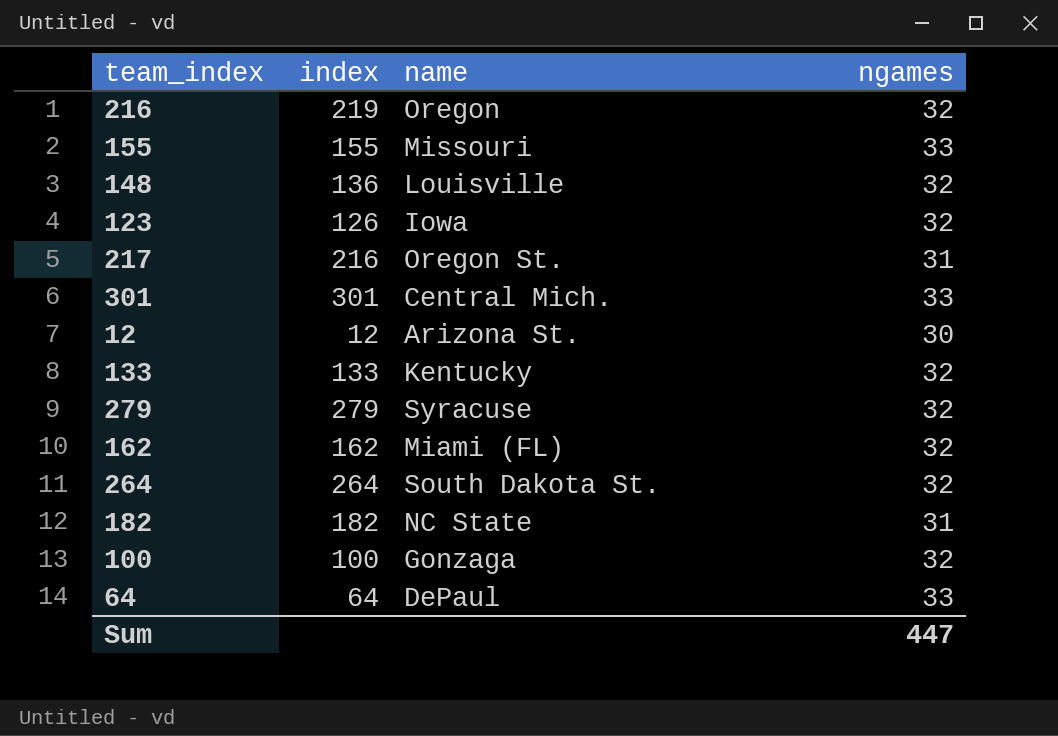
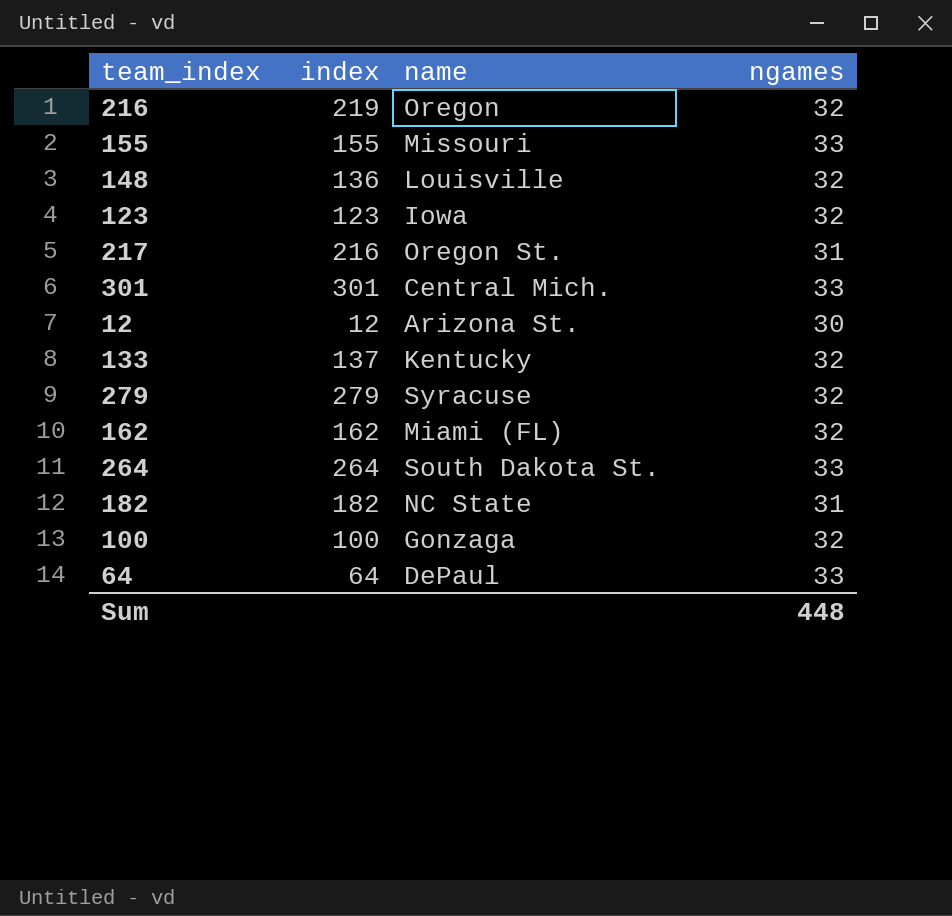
123 | index: 126 -> 123
133 | index: 133 -> 137
264 | ngames: 32 -> 33
Sum | ngames: 447 -> 448

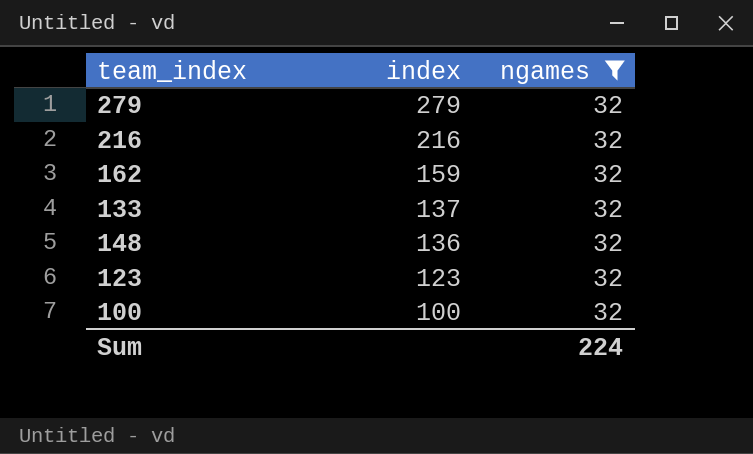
filter: none -> ngames = 32
row order: none -> index descending
column name | position: 3 -> none
216 | index: 219 -> 216
162 | index: 162 -> 159
Sum | ngames: 448 -> 224

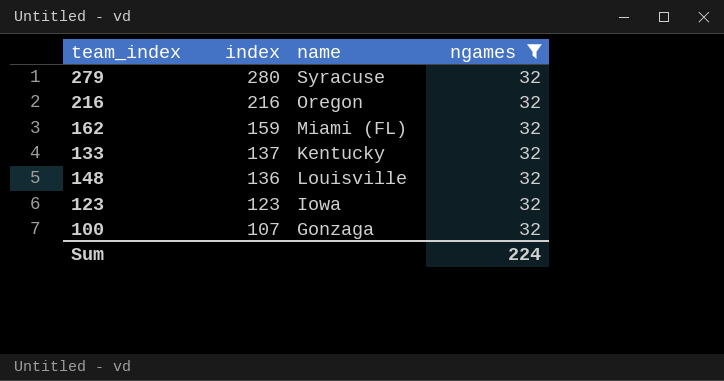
column name | position: none -> 3
279 | index: 279 -> 280
100 | index: 100 -> 107

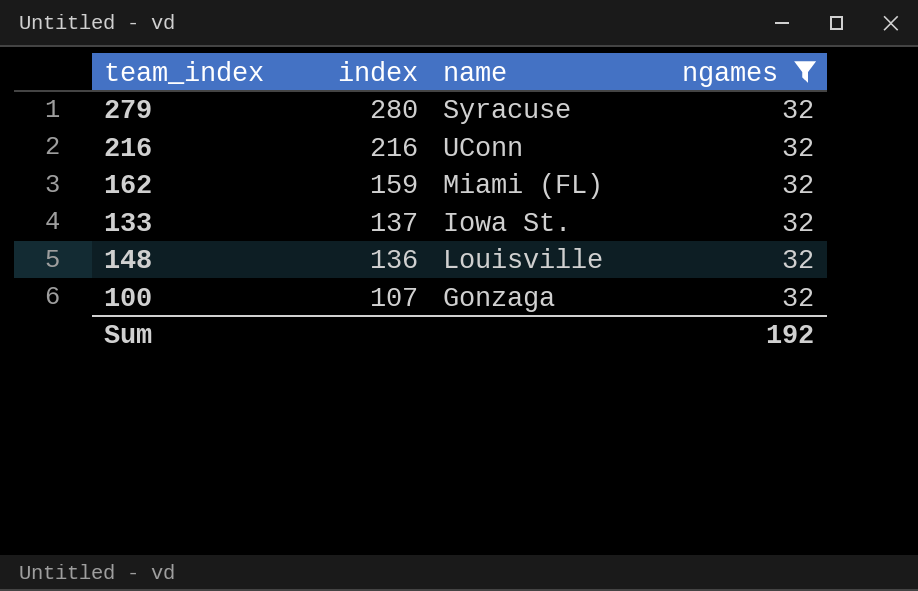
row 123: 123 | Iowa | 32 -> none
216 | name: Oregon -> UConn
133 | name: Kentucky -> Iowa St.
Sum | ngames: 224 -> 192

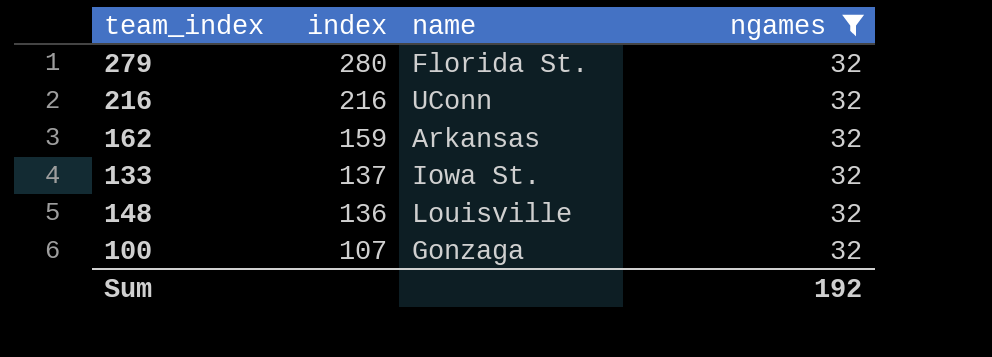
279 | name: Syracuse -> Florida St.
162 | name: Miami (FL) -> Arkansas

